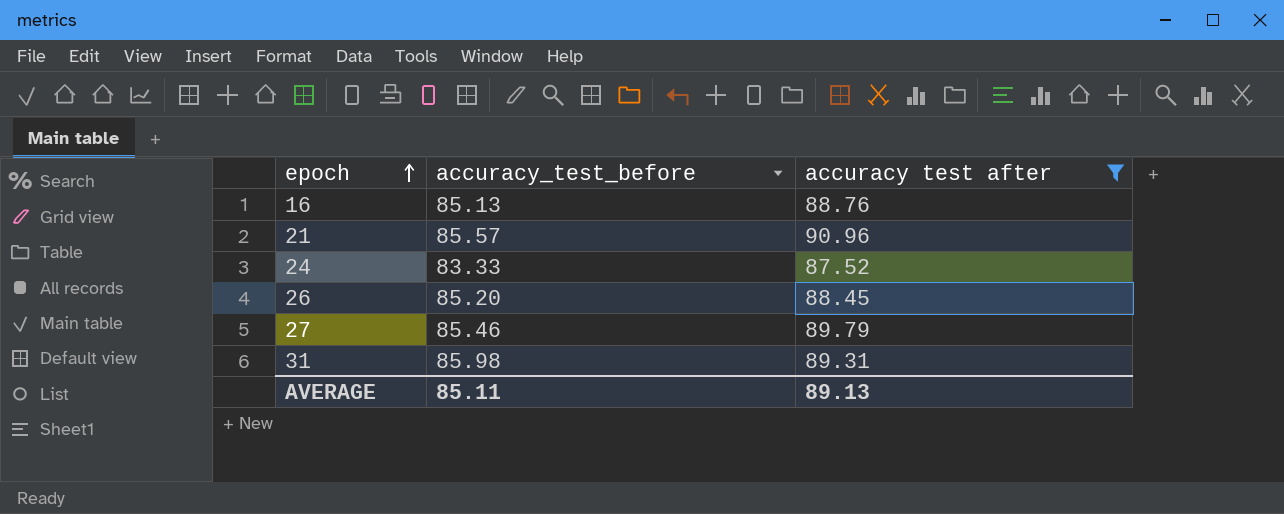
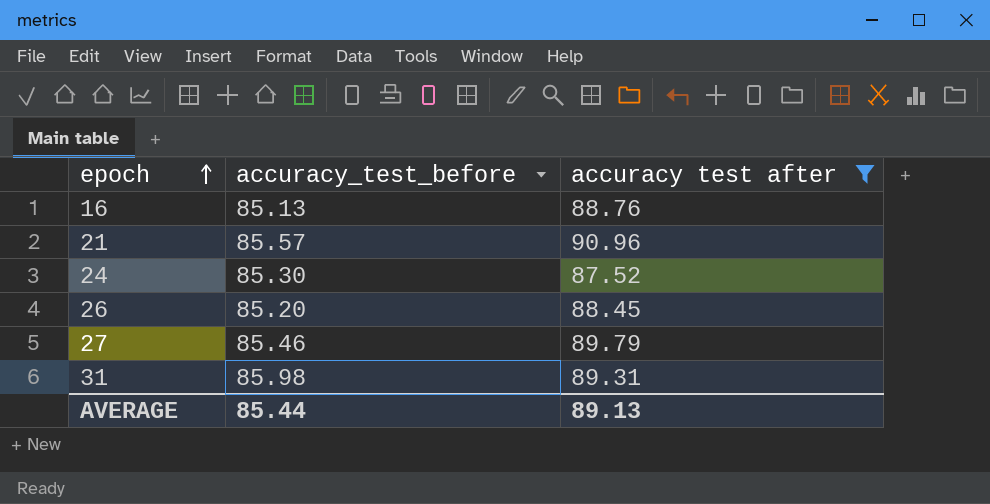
24 | accuracy_test_before: 83.33 -> 85.30
AVERAGE | accuracy_test_before: 85.11 -> 85.44

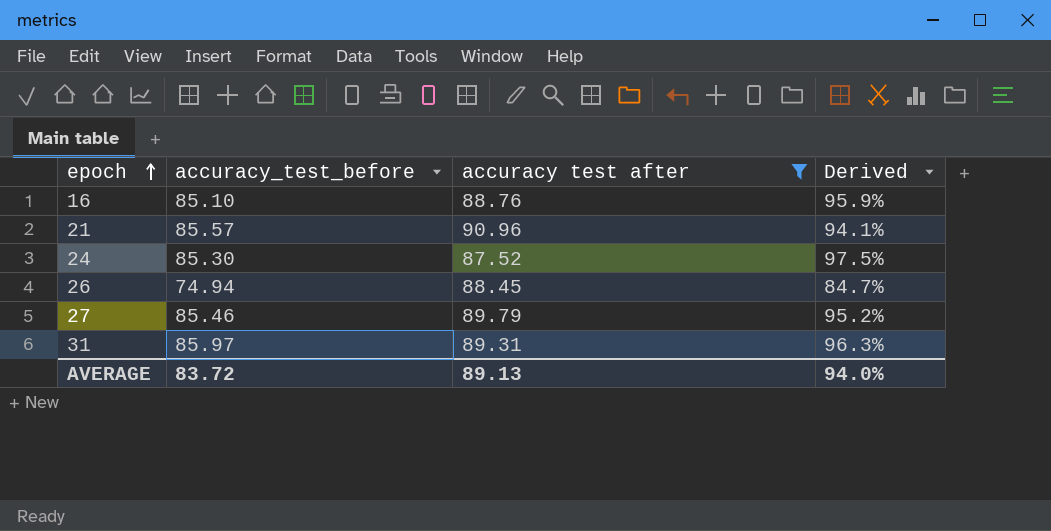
column Derived | formula: none -> [accuracy_test_before] / [accuracy test after]
16 | accuracy_test_before: 85.13 -> 85.10
26 | accuracy_test_before: 85.20 -> 74.94
31 | accuracy_test_before: 85.98 -> 85.97
AVERAGE | accuracy_test_before: 85.44 -> 83.72

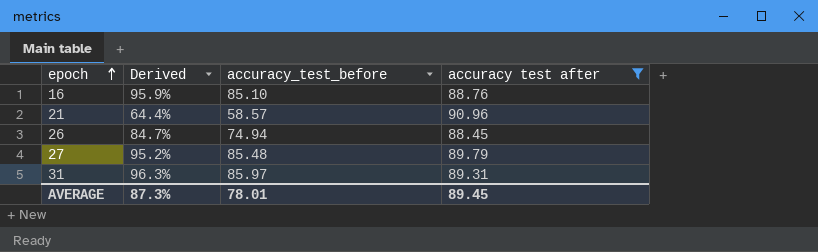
column Derived | position: 4 -> 2
row 24: 85.30 | 87.52 | 97.5% -> none
21 | Derived: 94.1% -> 64.4%
21 | accuracy_test_before: 85.57 -> 58.57
27 | accuracy_test_before: 85.46 -> 85.48
AVERAGE | Derived: 94.0% -> 87.3%
AVERAGE | accuracy_test_before: 83.72 -> 78.01
AVERAGE | accuracy test after: 89.13 -> 89.45

